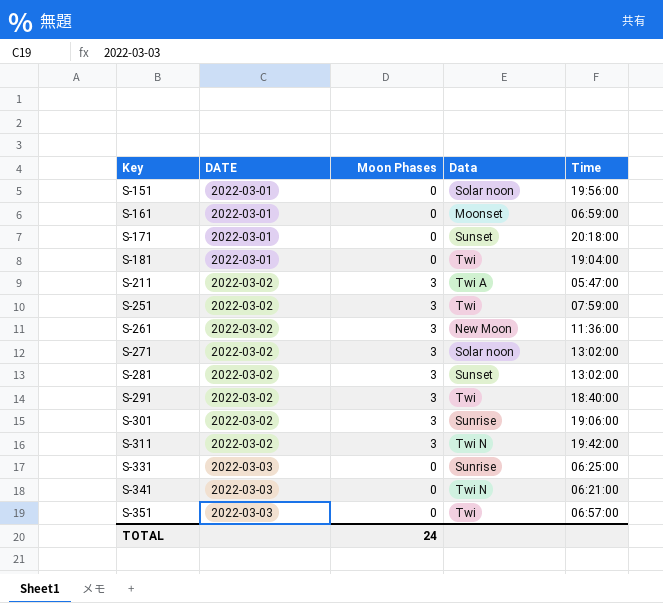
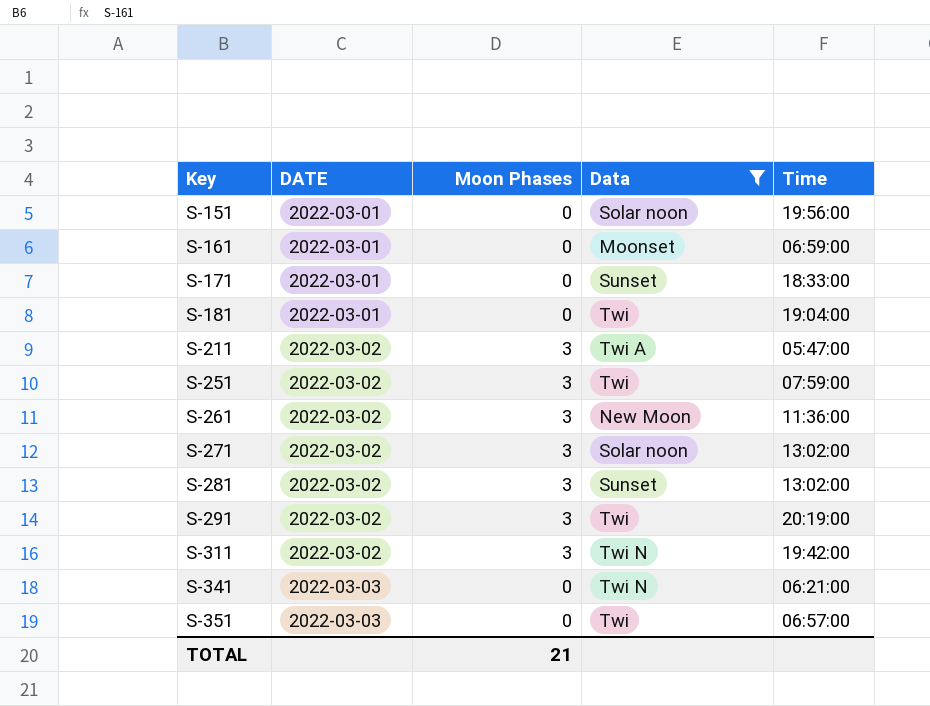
filter: none -> Data != Sunrise
S-171 | Time: 20:18:00 -> 18:33:00
S-291 | Time: 18:40:00 -> 20:19:00
TOTAL | Moon Phases: 24 -> 21

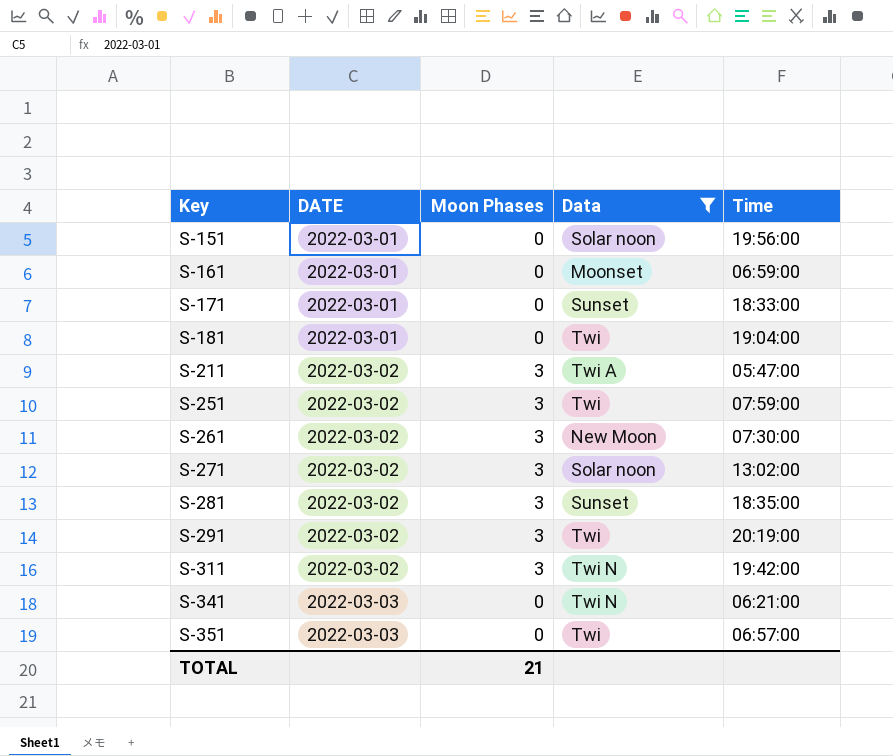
S-261 | Time: 11:36:00 -> 07:30:00
S-281 | Time: 13:02:00 -> 18:35:00

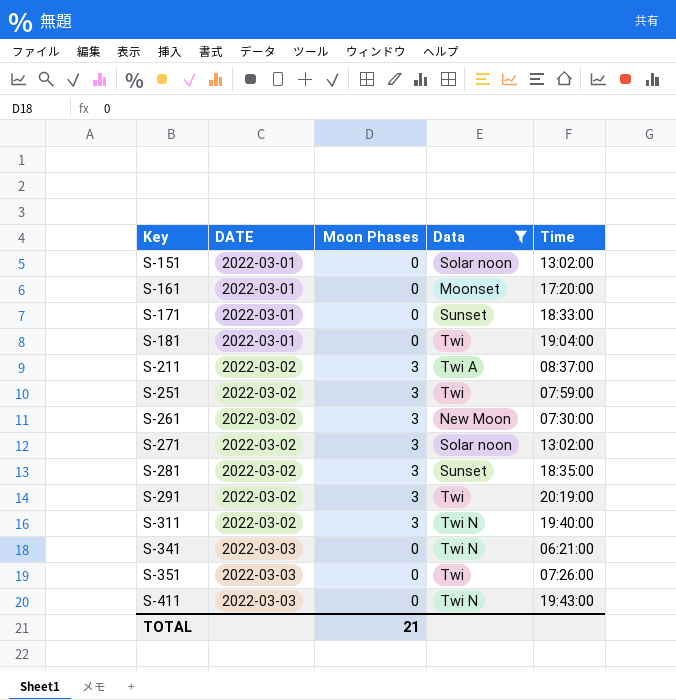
S-151 | Time: 19:56:00 -> 13:02:00
S-161 | Time: 06:59:00 -> 17:20:00
S-211 | Time: 05:47:00 -> 08:37:00
S-311 | Time: 19:42:00 -> 19:40:00
S-351 | Time: 06:57:00 -> 07:26:00
row S-411: none -> 2022-03-03 | 0 | Twi N | 19:43:00

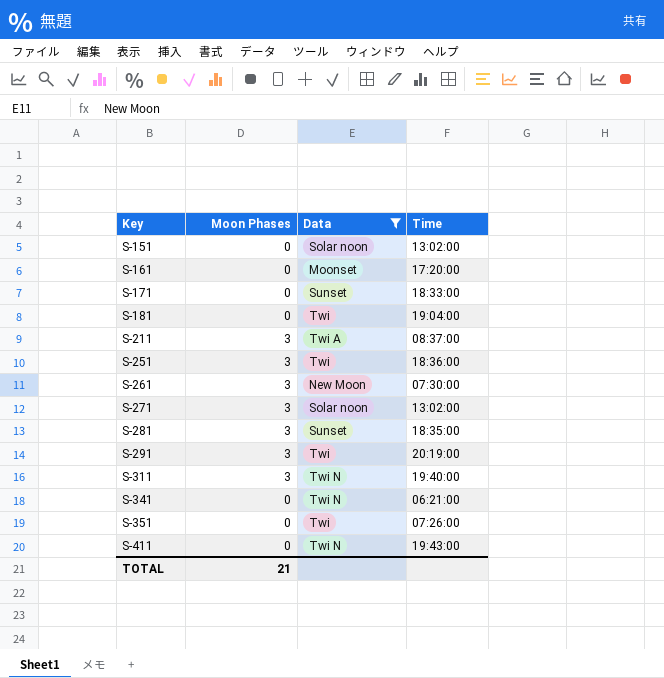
column DATE | position: 2 -> none
S-251 | Time: 07:59:00 -> 18:36:00

